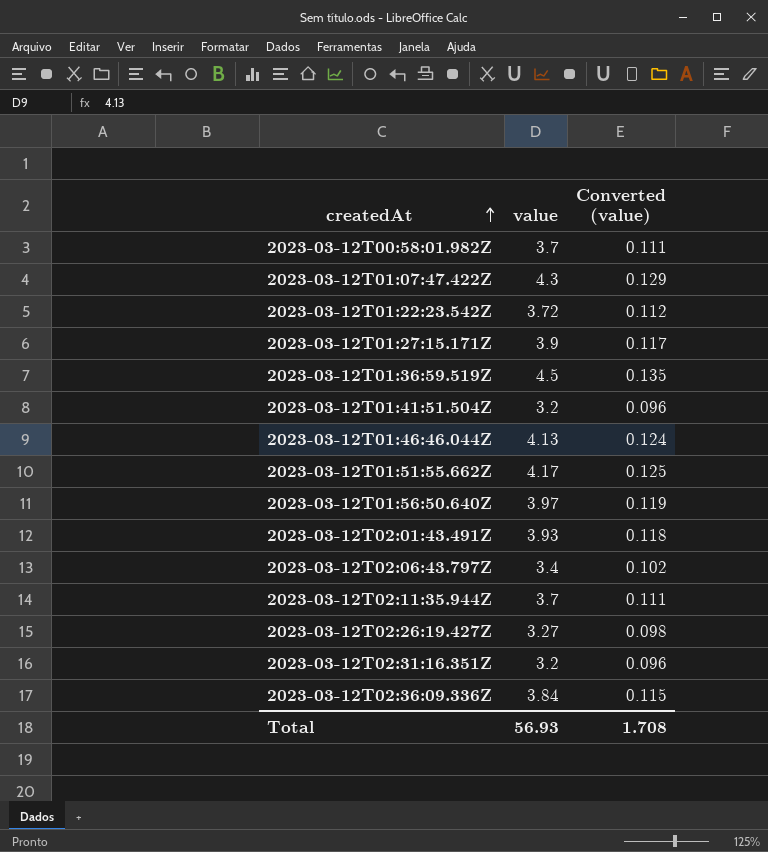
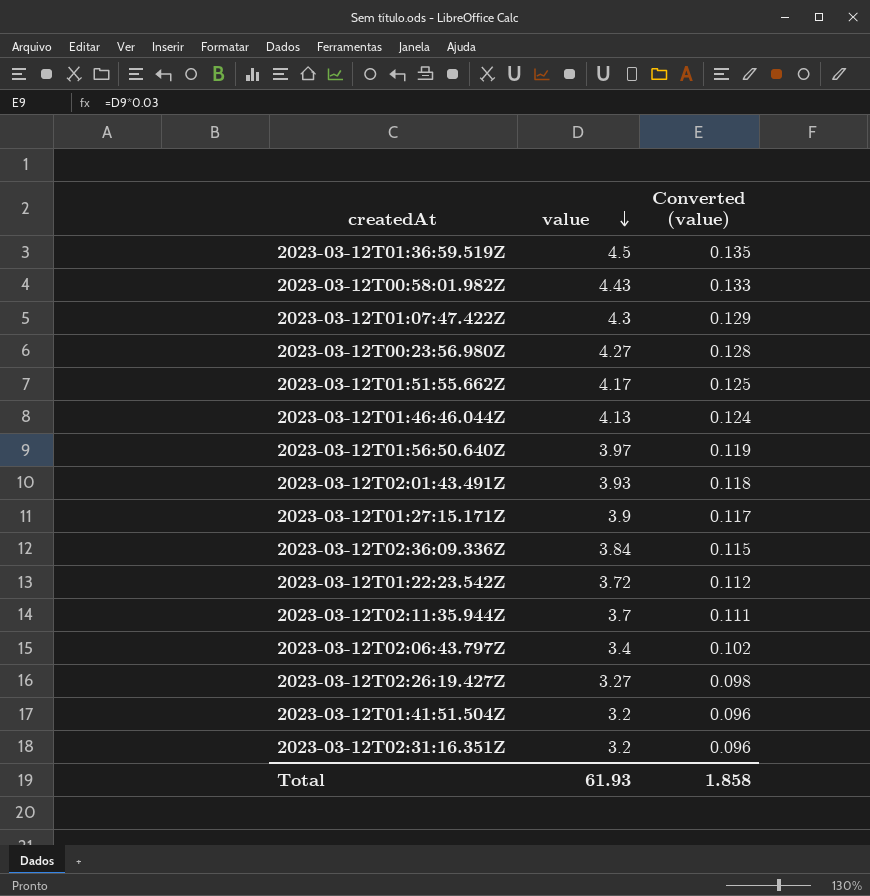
row order: createdAt ascending -> value descending
2023-03-12T00:58:01.982Z | value: 3.7 -> 4.43
2023-03-12T00:58:01.982Z | Converted (value): 0.111 -> 0.133
row 2023-03-12T00:23:56.980Z: none -> 4.27 | 0.128
Total | value: 56.93 -> 61.93
Total | Converted (value): 1.708 -> 1.858

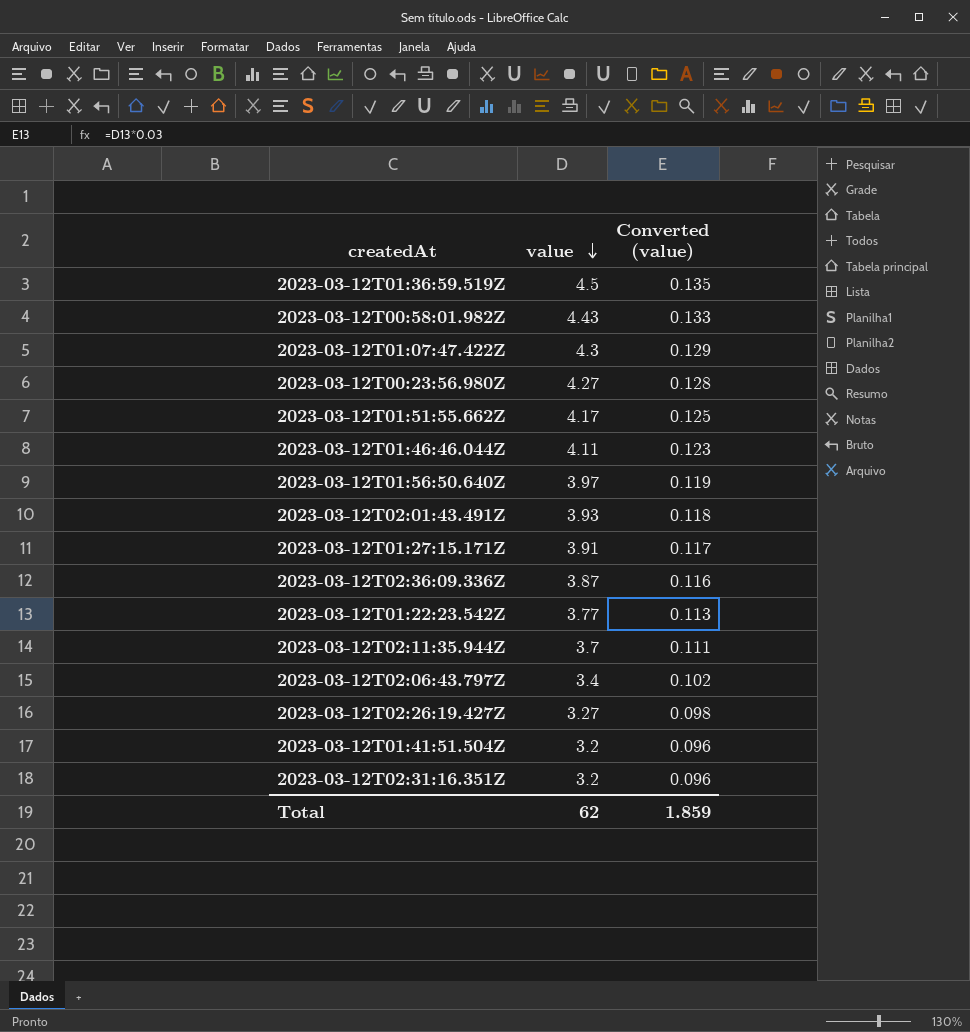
2023-03-12T01:46:46.044Z | value: 4.13 -> 4.11
2023-03-12T01:46:46.044Z | Converted (value): 0.124 -> 0.123
2023-03-12T01:27:15.171Z | value: 3.9 -> 3.91
2023-03-12T02:36:09.336Z | value: 3.84 -> 3.87
2023-03-12T02:36:09.336Z | Converted (value): 0.115 -> 0.116
2023-03-12T01:22:23.542Z | value: 3.72 -> 3.77
2023-03-12T01:22:23.542Z | Converted (value): 0.112 -> 0.113
Total | value: 61.93 -> 62
Total | Converted (value): 1.858 -> 1.859

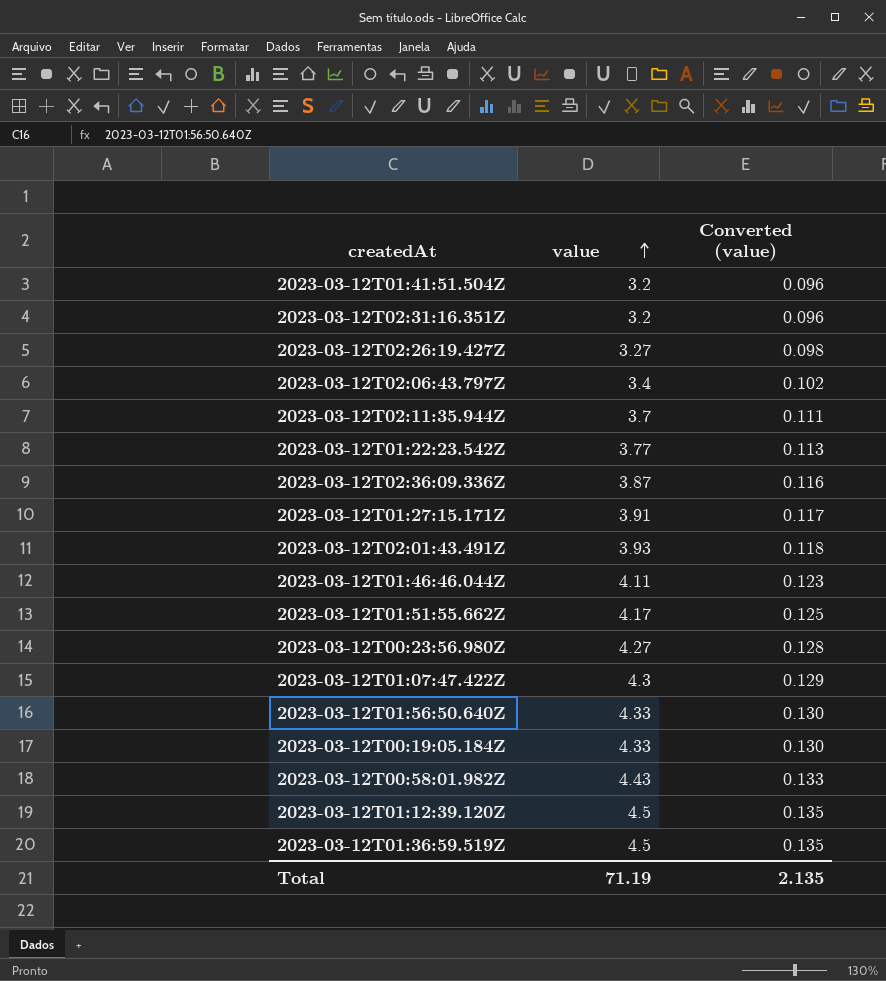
row order: value descending -> value ascending
2023-03-12T01:56:50.640Z | value: 3.97 -> 4.33
2023-03-12T01:56:50.640Z | Converted (value): 0.119 -> 0.130
row 2023-03-12T00:19:05.184Z: none -> 4.33 | 0.130
row 2023-03-12T01:12:39.120Z: none -> 4.5 | 0.135
Total | value: 62 -> 71.19
Total | Converted (value): 1.859 -> 2.135

